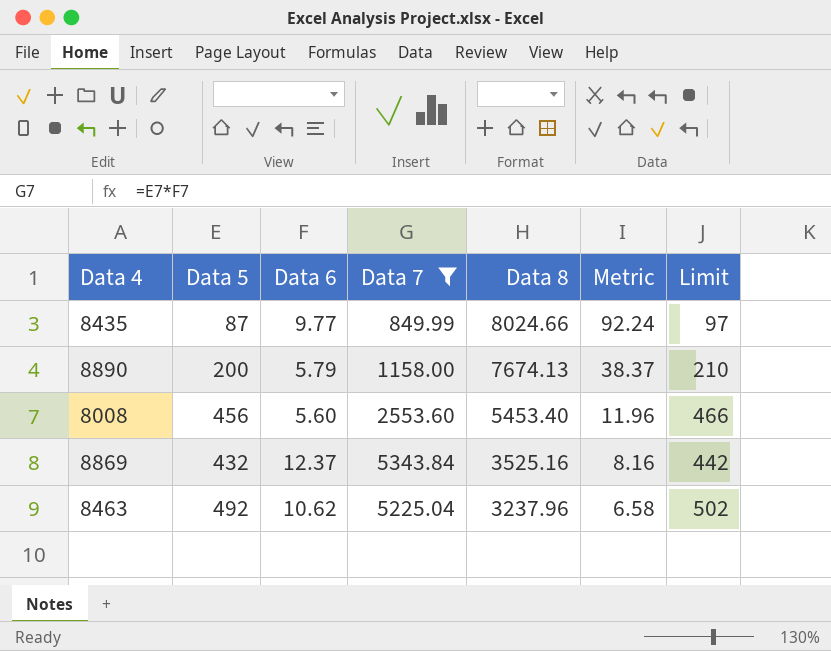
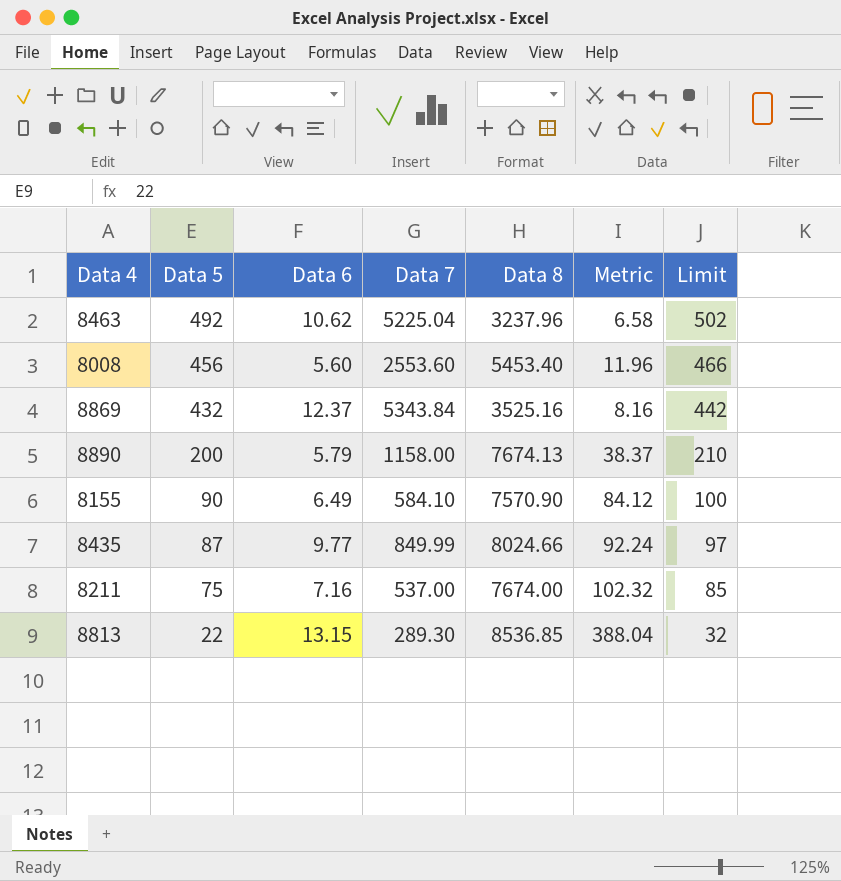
filter: Data 7 >= 849.99 -> none
row order: Data 8 descending -> Data 5 descending

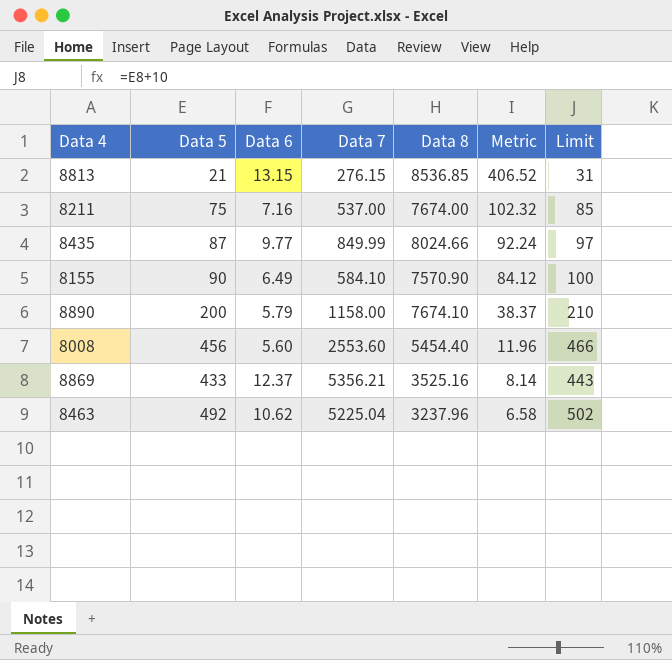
row order: Data 5 descending -> Metric descending
8813 | Data 5: 22 -> 21
8813 | Data 7: 289.30 -> 276.15
8813 | Metric: 388.04 -> 406.52
8813 | Limit: 32 -> 31
8890 | Data 8: 7674.13 -> 7674.10
8008 | Data 8: 5453.40 -> 5454.40
8869 | Data 5: 432 -> 433
8869 | Data 7: 5343.84 -> 5356.21
8869 | Metric: 8.16 -> 8.14
8869 | Limit: 442 -> 443

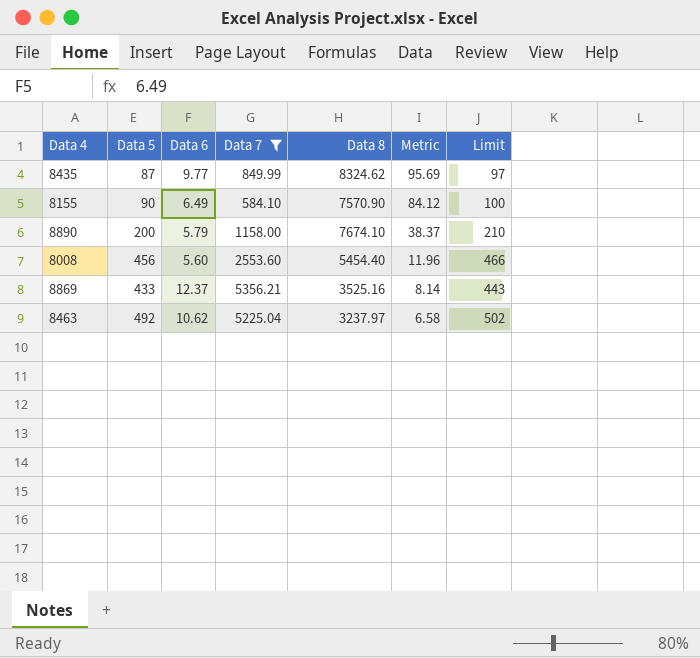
filter: none -> Data 7 >= 584.10
8435 | Data 8: 8024.66 -> 8324.62
8435 | Metric: 92.24 -> 95.69
8463 | Data 8: 3237.96 -> 3237.97

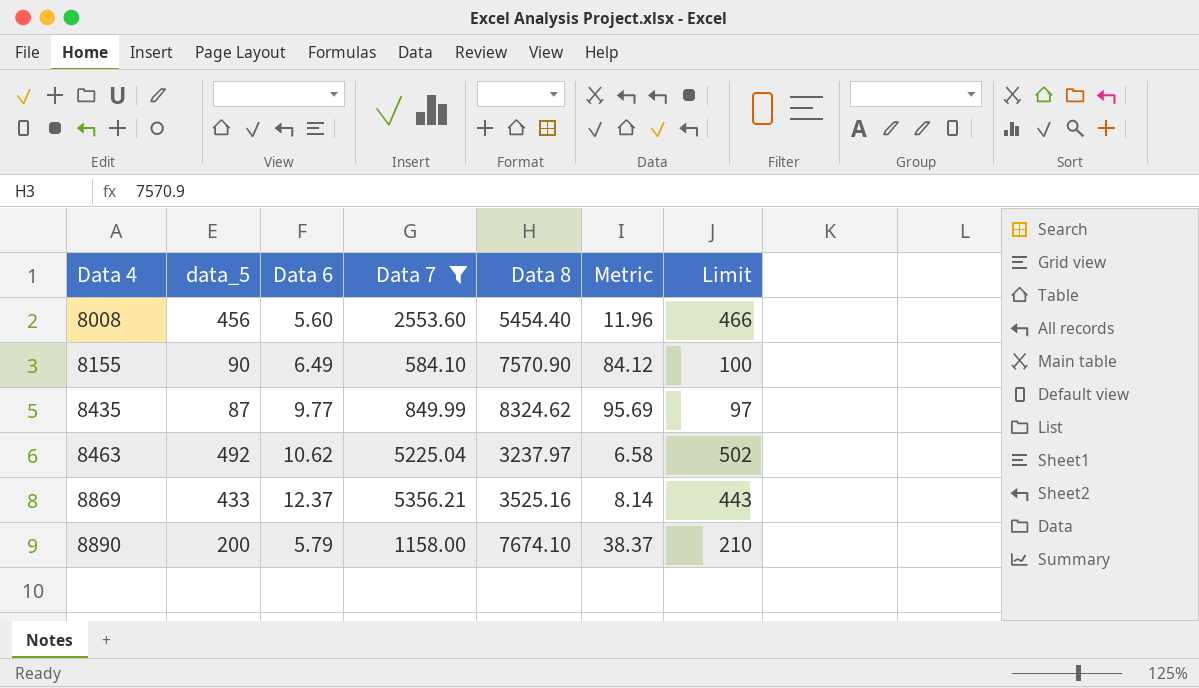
row order: Metric descending -> Data 4 ascending
column name: Data 5 -> data_5

